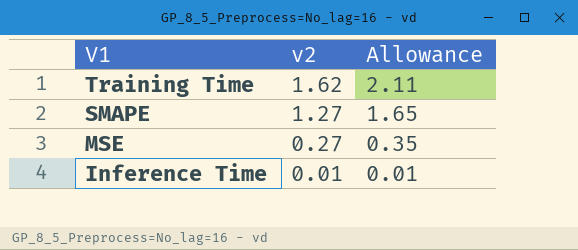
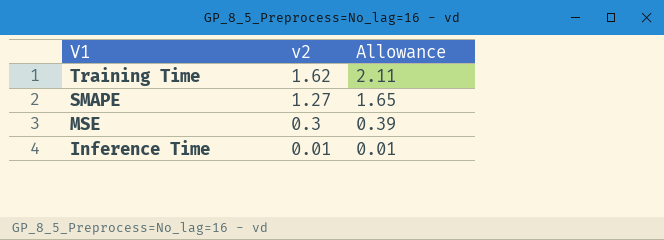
MSE | v2: 0.27 -> 0.3
MSE | Allowance: 0.35 -> 0.39

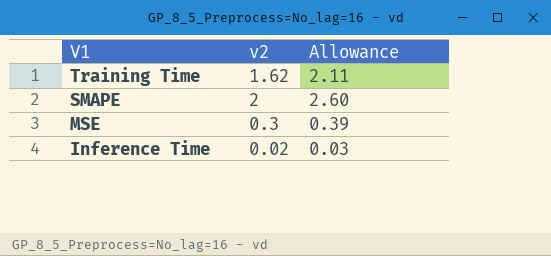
SMAPE | v2: 1.27 -> 2
SMAPE | Allowance: 1.65 -> 2.60
Inference Time | v2: 0.01 -> 0.02
Inference Time | Allowance: 0.01 -> 0.03

